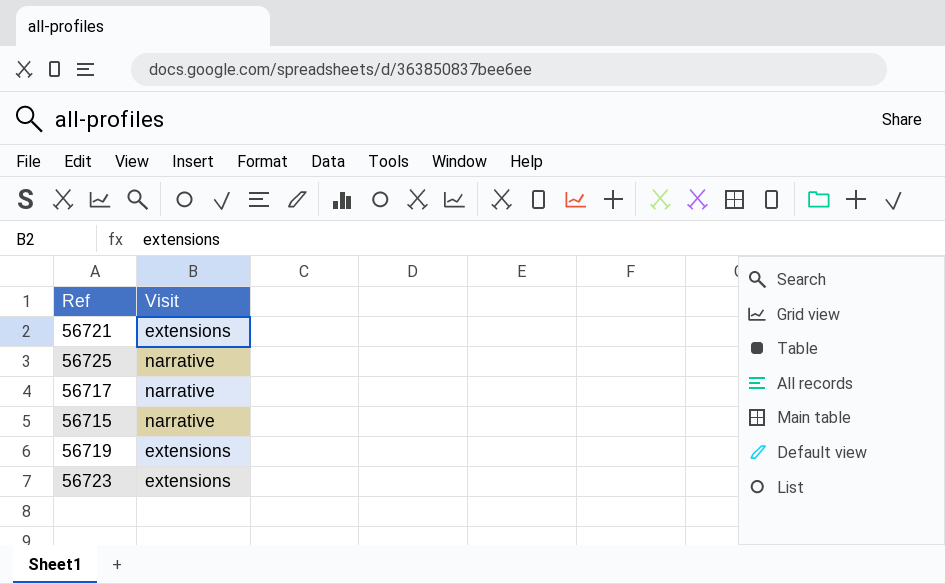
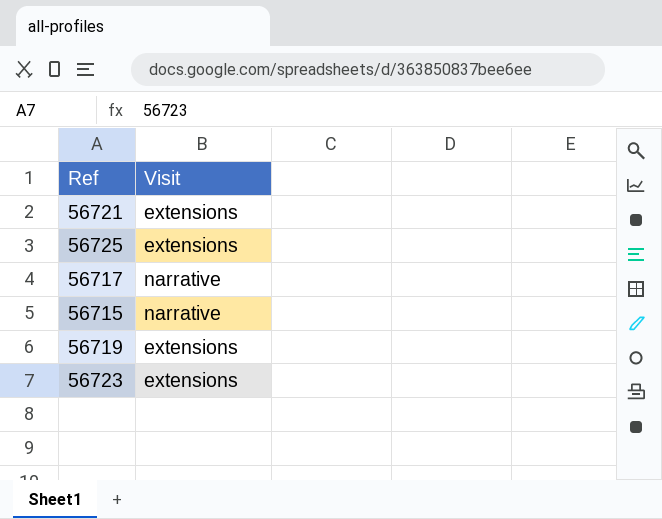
56725 | Visit: narrative -> extensions

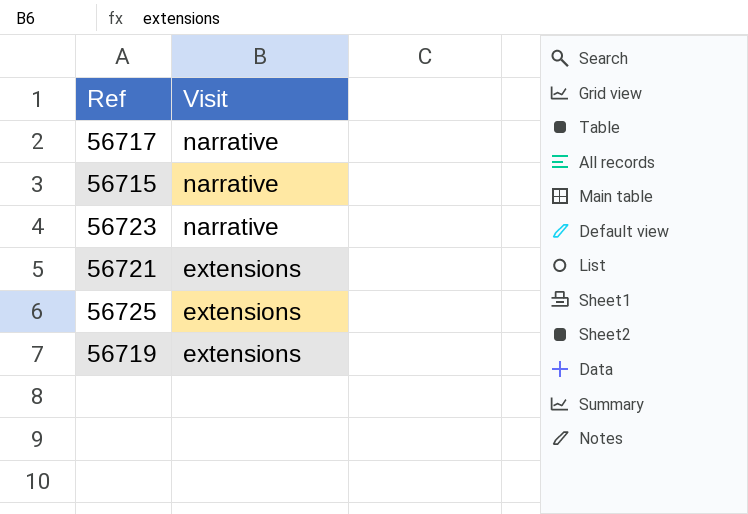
row order: none -> Visit descending
56723 | Visit: extensions -> narrative

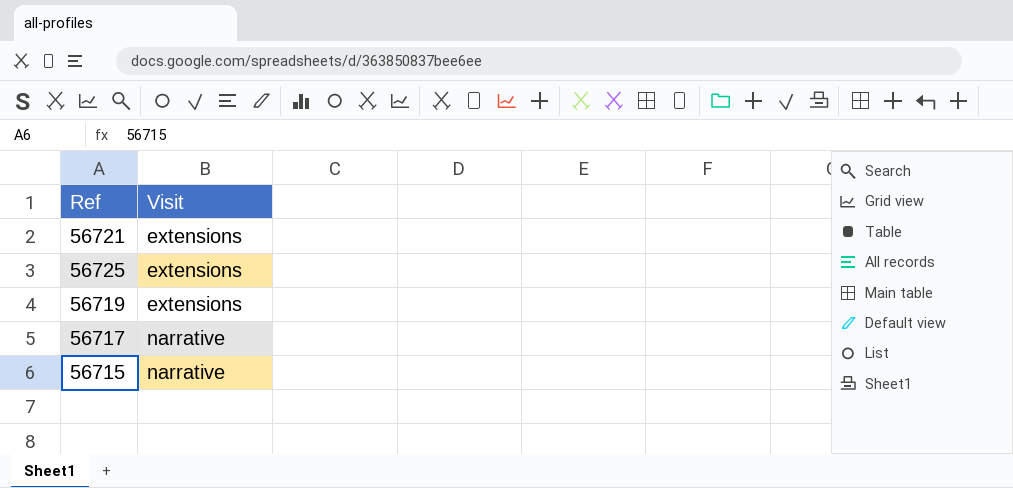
row order: Visit descending -> Visit ascending
row 56723: narrative -> none

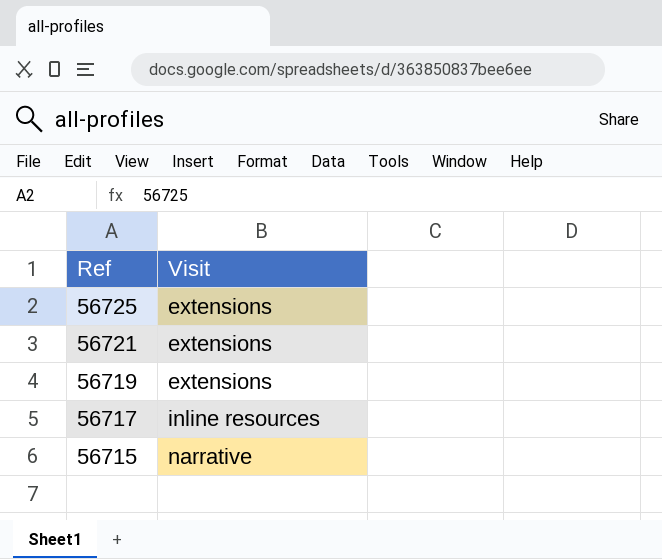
row order: Visit ascending -> Ref descending
56717 | Visit: narrative -> inline resources

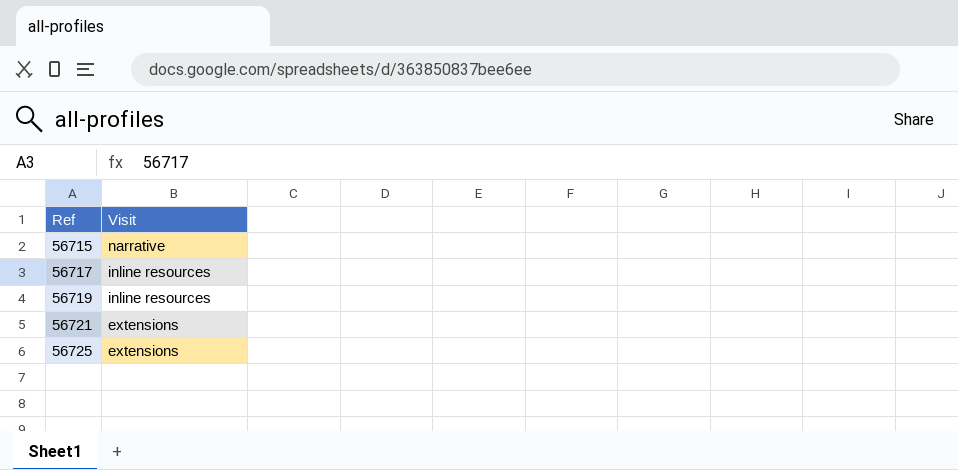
row order: Ref descending -> Ref ascending
56719 | Visit: extensions -> inline resources

